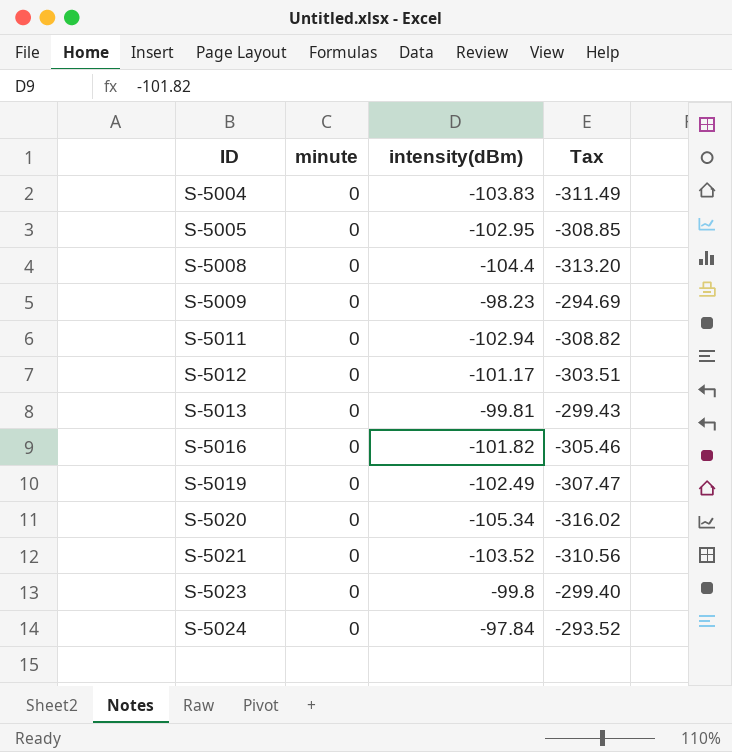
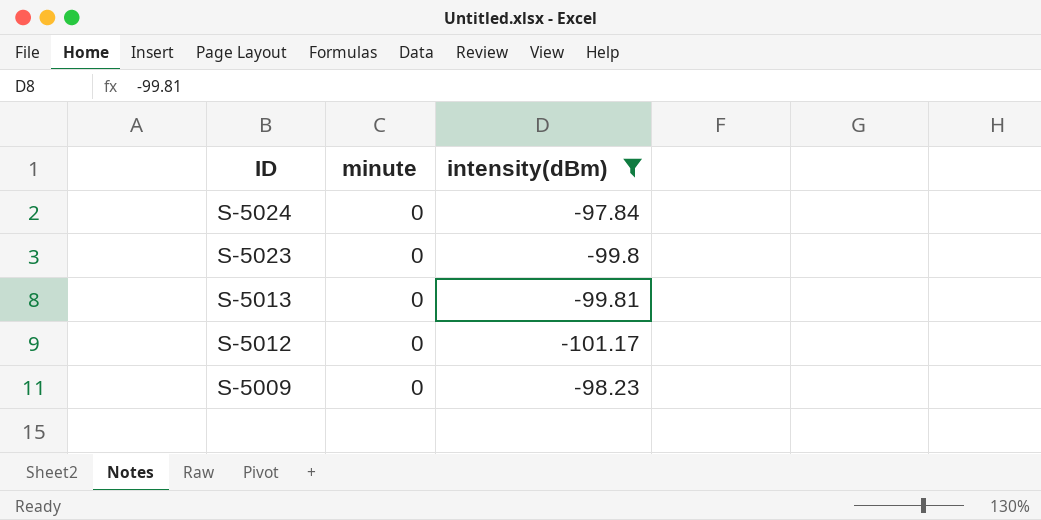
filter: none -> intensity(dBm) >= -101.17
row order: ID ascending -> ID descending
column Tax | formula: [intensity(dBm)] * 3 -> none

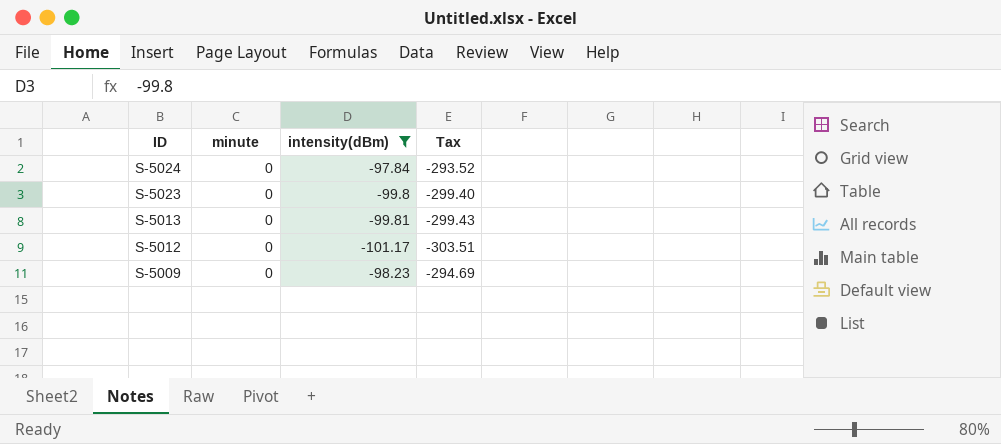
column Tax | formula: none -> [intensity(dBm)] * 3

